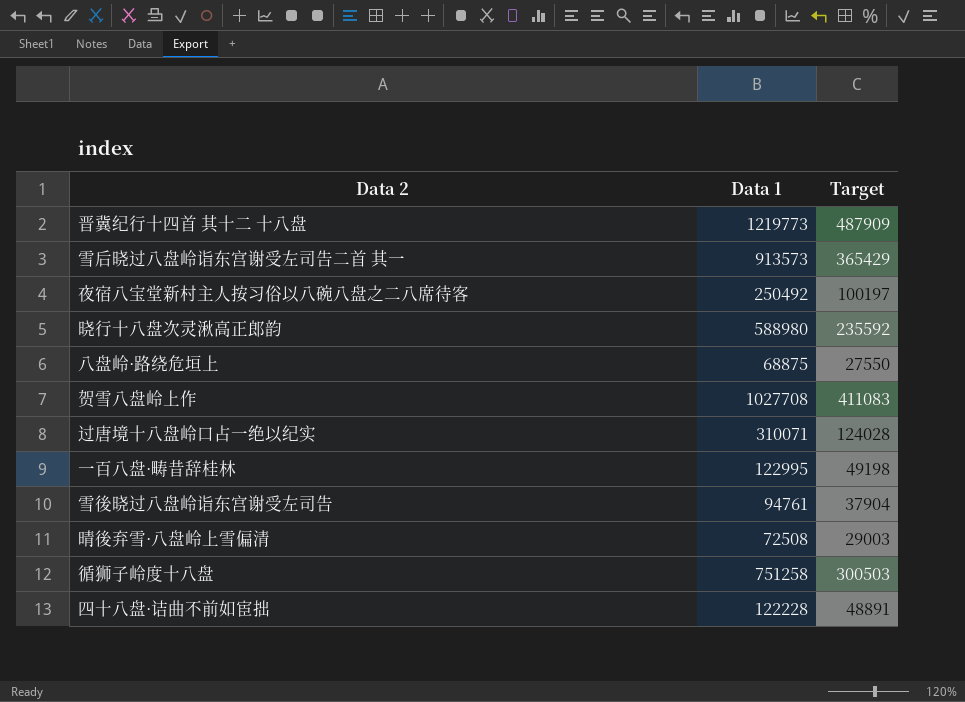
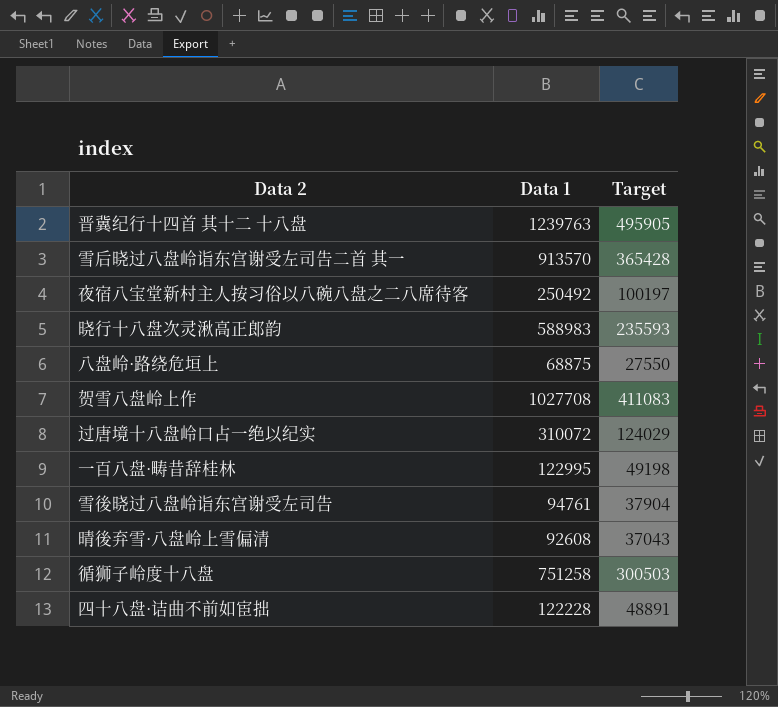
晋冀纪行十四首 其十二 十八盘 | Data 1: 1219773 -> 1239763
晋冀纪行十四首 其十二 十八盘 | Target: 487909 -> 495905
雪后晓过八盘岭诣东宫谢受左司告二首 其一 | Data 1: 913573 -> 913570
雪后晓过八盘岭诣东宫谢受左司告二首 其一 | Target: 365429 -> 365428
晓行十八盘次灵湫高正郎韵 | Data 1: 588980 -> 588983
晓行十八盘次灵湫高正郎韵 | Target: 235592 -> 235593
过唐境十八盘岭口占一绝以纪实 | Data 1: 310071 -> 310072
过唐境十八盘岭口占一绝以纪实 | Target: 124028 -> 124029
晴後弃雪·八盘岭上雪偏清 | Data 1: 72508 -> 92608
晴後弃雪·八盘岭上雪偏清 | Target: 29003 -> 37043

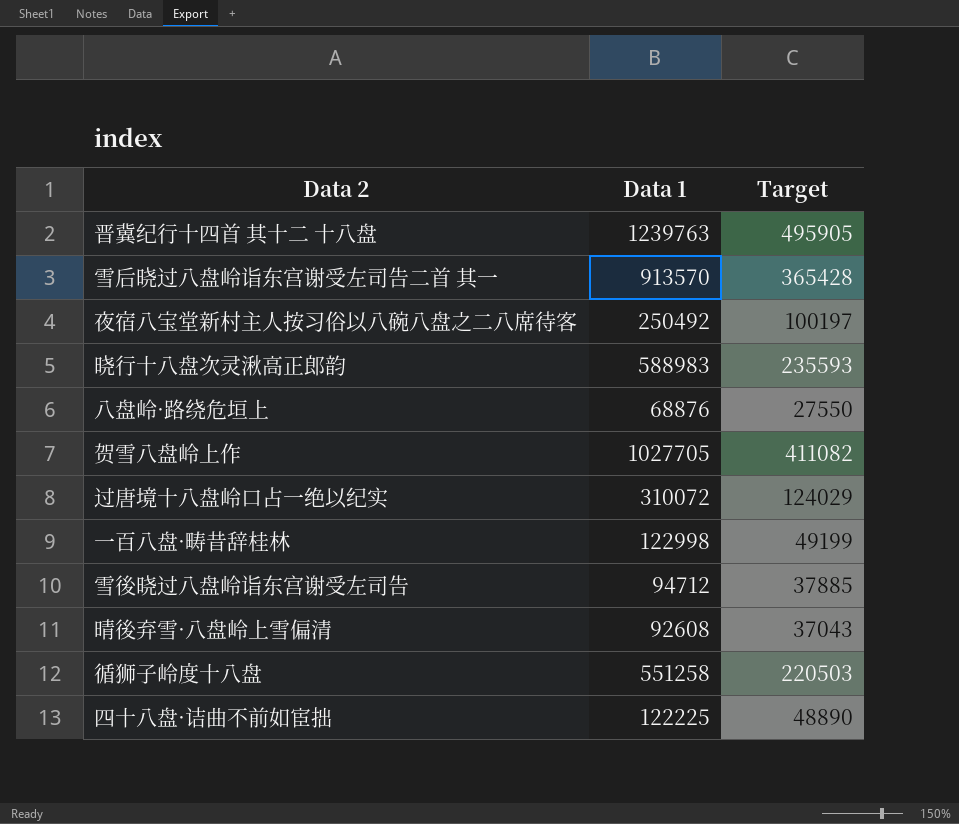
八盘岭·路绕危垣上 | Data 1: 68875 -> 68876
贺雪八盘岭上作 | Data 1: 1027708 -> 1027705
贺雪八盘岭上作 | Target: 411083 -> 411082
一百八盘·畴昔辞桂林 | Data 1: 122995 -> 122998
一百八盘·畴昔辞桂林 | Target: 49198 -> 49199
雪後晓过八盘岭诣东宫谢受左司告 | Data 1: 94761 -> 94712
雪後晓过八盘岭诣东宫谢受左司告 | Target: 37904 -> 37885
循狮子岭度十八盘 | Data 1: 751258 -> 551258
循狮子岭度十八盘 | Target: 300503 -> 220503
四十八盘·诘曲不前如宦拙 | Data 1: 122228 -> 122225
四十八盘·诘曲不前如宦拙 | Target: 48891 -> 48890

